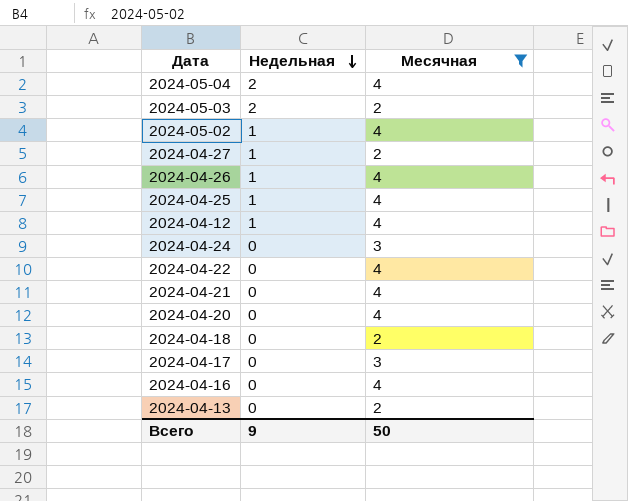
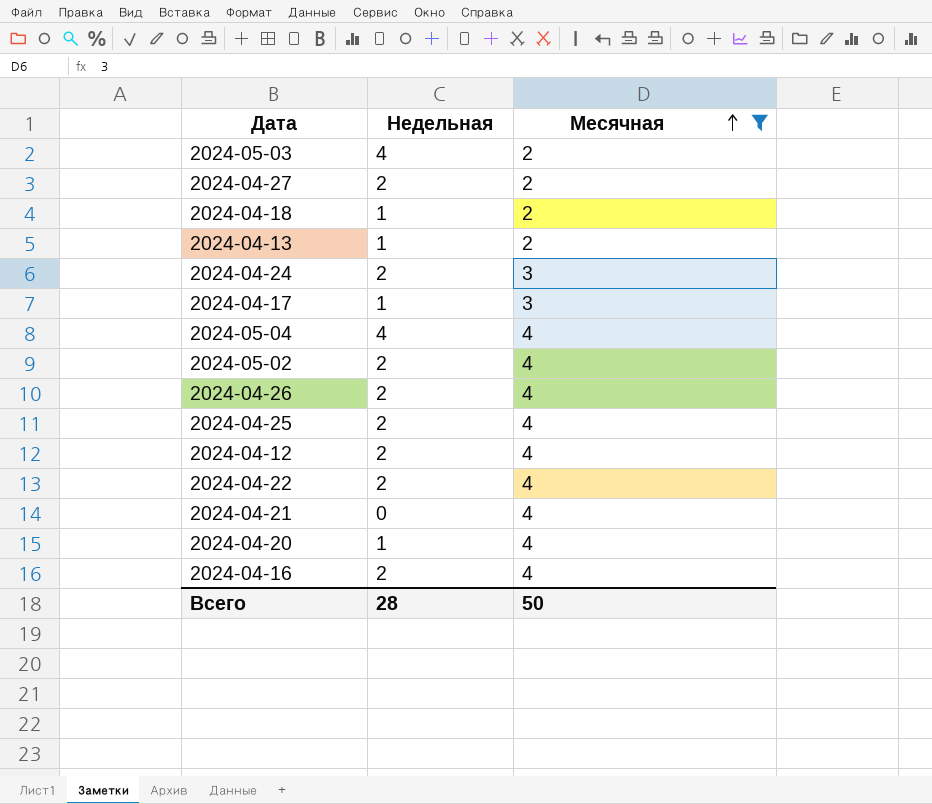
row order: Недельная descending -> Месячная ascending
2024-05-03 | Недельная: 2 -> 4
2024-04-27 | Недельная: 1 -> 2
2024-04-18 | Недельная: 0 -> 1
2024-04-13 | Недельная: 0 -> 1
2024-04-24 | Недельная: 0 -> 2
2024-04-17 | Недельная: 0 -> 1
2024-05-04 | Недельная: 2 -> 4
2024-05-02 | Недельная: 1 -> 2
2024-04-26 | Недельная: 1 -> 2
2024-04-25 | Недельная: 1 -> 2
2024-04-12 | Недельная: 1 -> 2
2024-04-22 | Недельная: 0 -> 2
2024-04-20 | Недельная: 0 -> 1
2024-04-16 | Недельная: 0 -> 2
Всего | Недельная: 9 -> 28

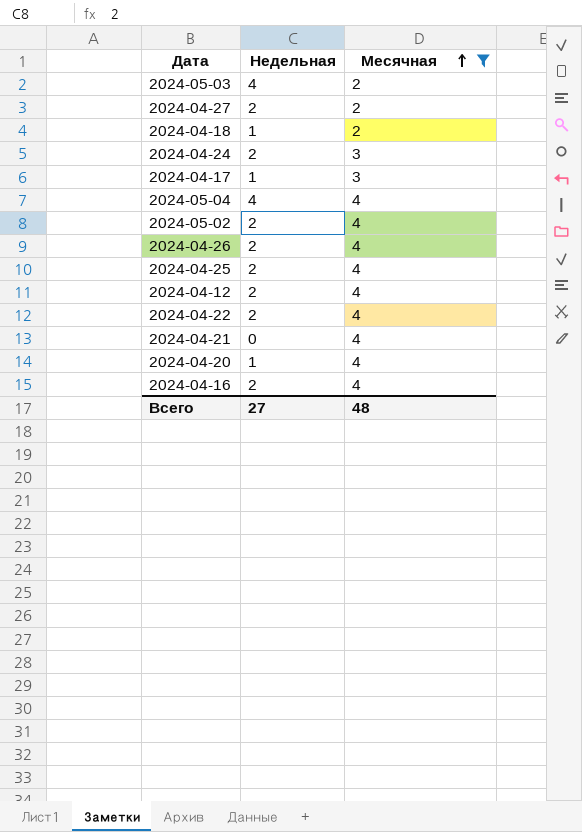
row 2024-04-13: 1 | 2 -> none
Всего | Недельная: 28 -> 27
Всего | Месячная: 50 -> 48

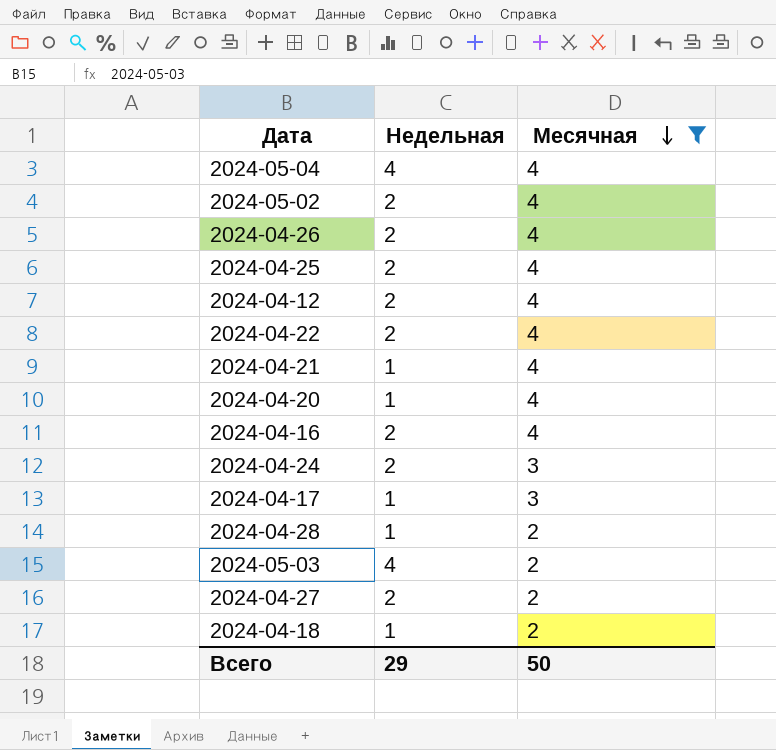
row order: Месячная ascending -> Месячная descending
2024-04-21 | Недельная: 0 -> 1
row 2024-04-28: none -> 1 | 2
Всего | Недельная: 27 -> 29
Всего | Месячная: 48 -> 50

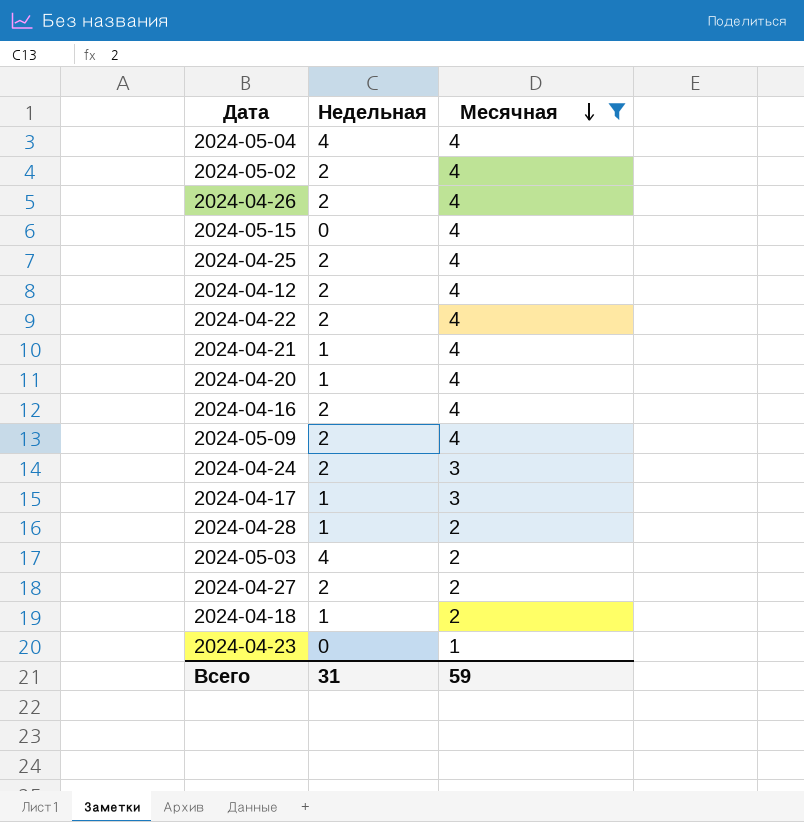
row 2024-05-15: none -> 0 | 4
row 2024-05-09: none -> 2 | 4
row 2024-04-23: none -> 0 | 1
Всего | Недельная: 29 -> 31
Всего | Месячная: 50 -> 59

